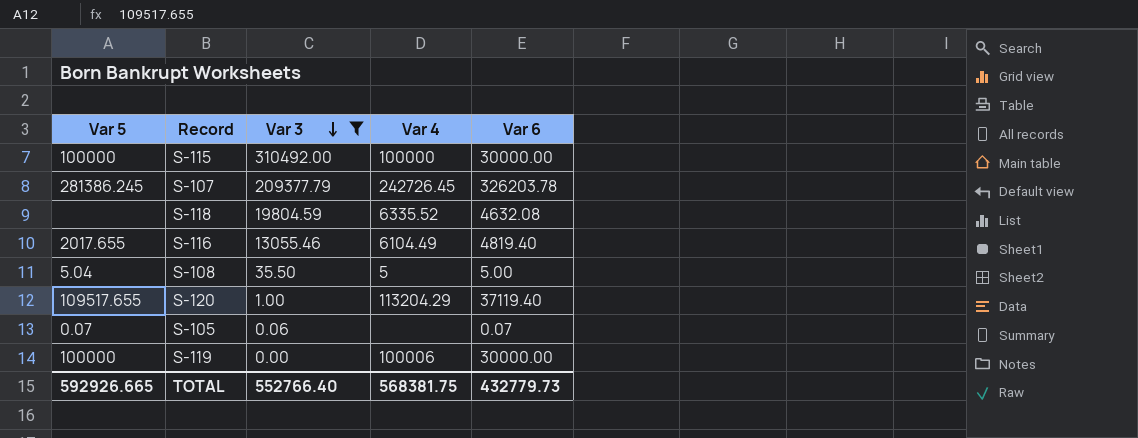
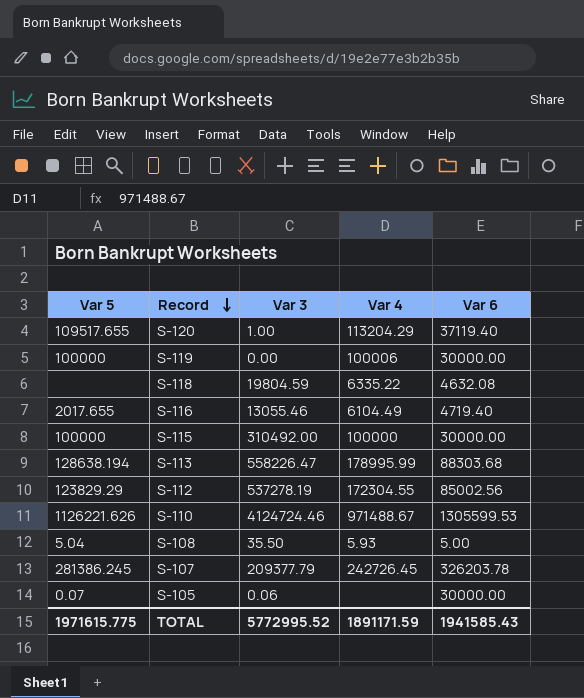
filter: Var 3 <= 310492.00 -> none
row order: Var 3 descending -> Record descending
S-118 | Var 4: 6335.52 -> 6335.22
S-116 | Var 6: 4819.40 -> 4719.40
S-108 | Var 4: 5 -> 5.93
S-105 | Var 6: 0.07 -> 30000.00
TOTAL | Var 5: 592926.665 -> 1971615.775
TOTAL | Var 3: 552766.40 -> 5772995.52
TOTAL | Var 4: 568381.75 -> 1891171.59
TOTAL | Var 6: 432779.73 -> 1941585.43

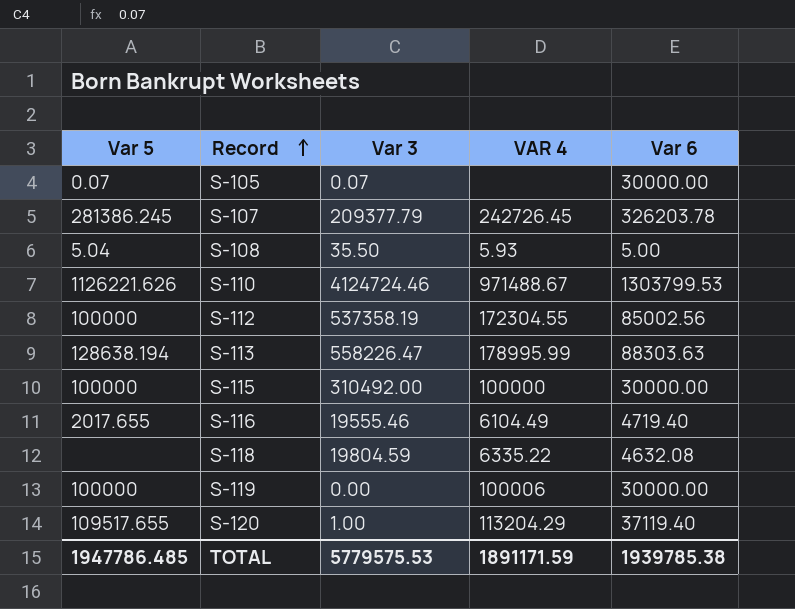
row order: Record descending -> Record ascending
column name: Var 4 -> VAR 4
S-105 | Var 3: 0.06 -> 0.07
S-110 | Var 6: 1305599.53 -> 1303799.53
S-112 | Var 5: 123829.29 -> 100000
S-112 | Var 3: 537278.19 -> 537358.19
S-113 | Var 6: 88303.68 -> 88303.63
S-116 | Var 3: 13055.46 -> 19555.46
TOTAL | Var 5: 1971615.775 -> 1947786.485
TOTAL | Var 3: 5772995.52 -> 5779575.53
TOTAL | Var 6: 1941585.43 -> 1939785.38

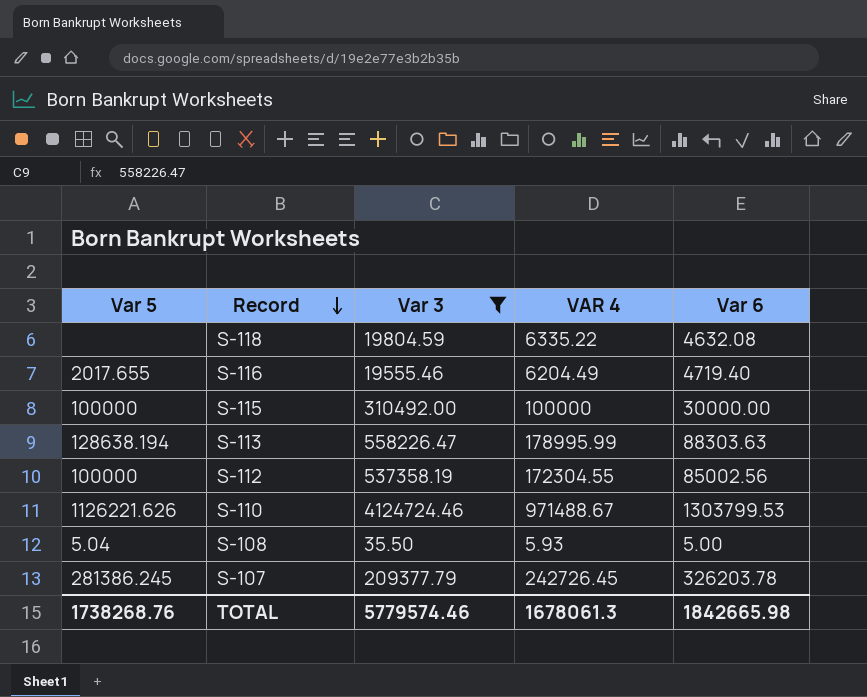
filter: none -> Var 3 >= 35.50
row order: Record ascending -> Record descending
S-116 | VAR 4: 6104.49 -> 6204.49
TOTAL | Var 5: 1947786.485 -> 1738268.76
TOTAL | Var 3: 5779575.53 -> 5779574.46
TOTAL | VAR 4: 1891171.59 -> 1678061.3
TOTAL | Var 6: 1939785.38 -> 1842665.98

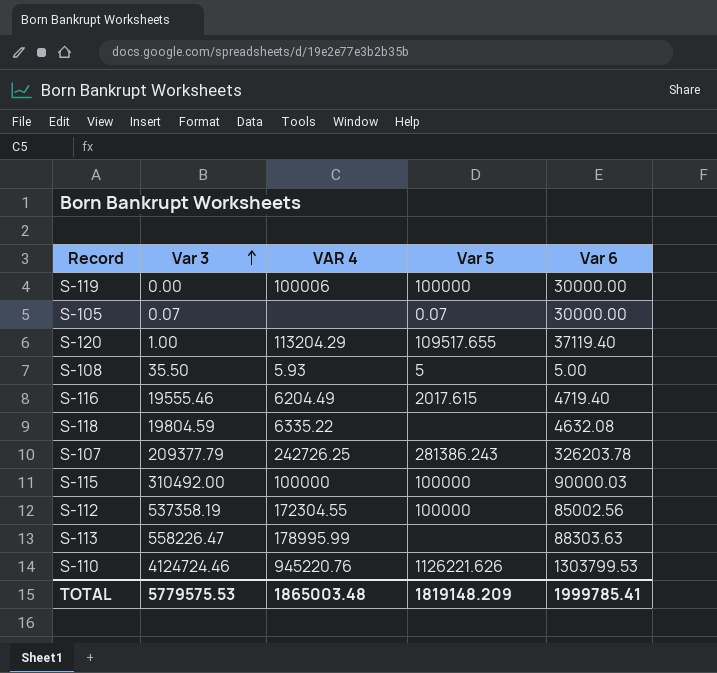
filter: Var 3 >= 35.50 -> none
row order: Record descending -> Var 3 ascending
column Var 5 | position: 1 -> 4
S-108 | Var 5: 5.04 -> 5
S-116 | Var 5: 2017.655 -> 2017.615
S-107 | VAR 4: 242726.45 -> 242726.25
S-107 | Var 5: 281386.245 -> 281386.243
S-115 | Var 6: 30000.00 -> 90000.03
S-113 | Var 5: 128638.194 -> none
S-110 | VAR 4: 971488.67 -> 945220.76
TOTAL | Var 3: 5779574.46 -> 5779575.53
TOTAL | VAR 4: 1678061.3 -> 1865003.48
TOTAL | Var 5: 1738268.76 -> 1819148.209
TOTAL | Var 6: 1842665.98 -> 1999785.41

